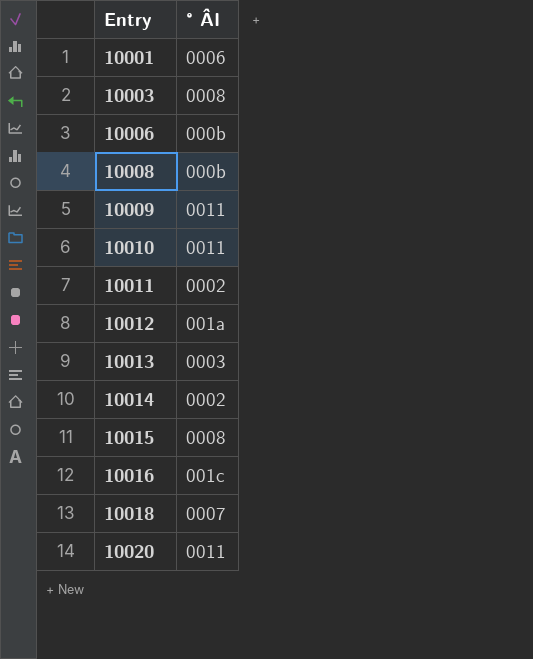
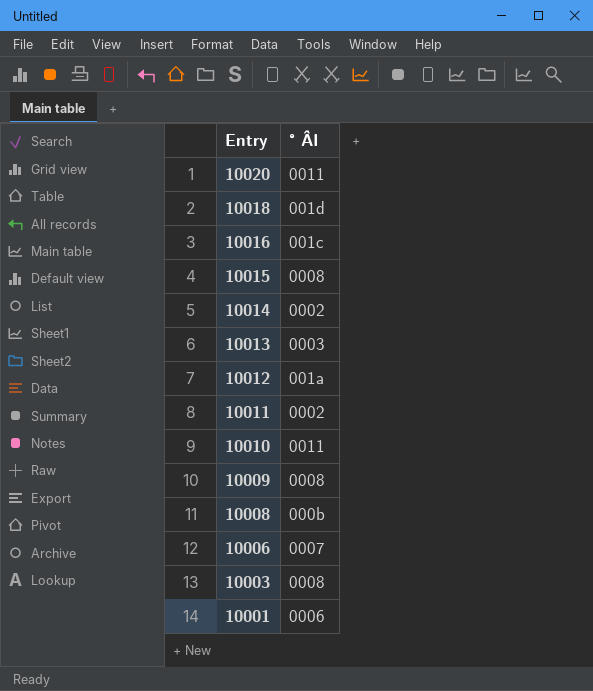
row order: Entry ascending -> Entry descending
10018 | ° ÂI: 0007 -> 001d
10009 | ° ÂI: 0011 -> 0008
10006 | ° ÂI: 000b -> 0007

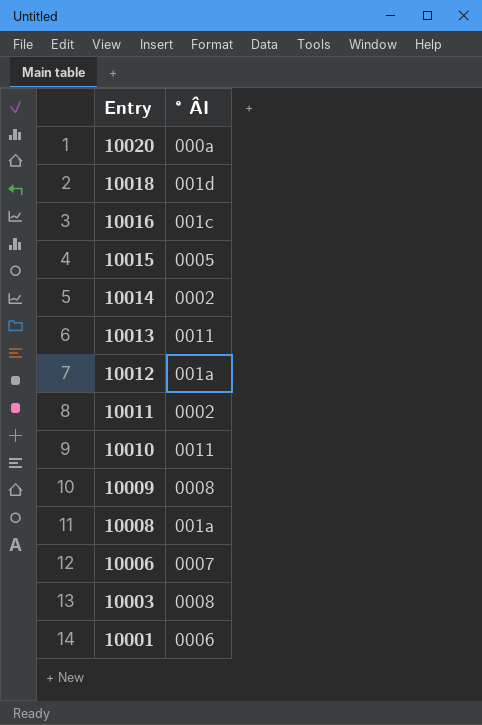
10020 | ° ÂI: 0011 -> 000a
10015 | ° ÂI: 0008 -> 0005
10013 | ° ÂI: 0003 -> 0011
10008 | ° ÂI: 000b -> 001a

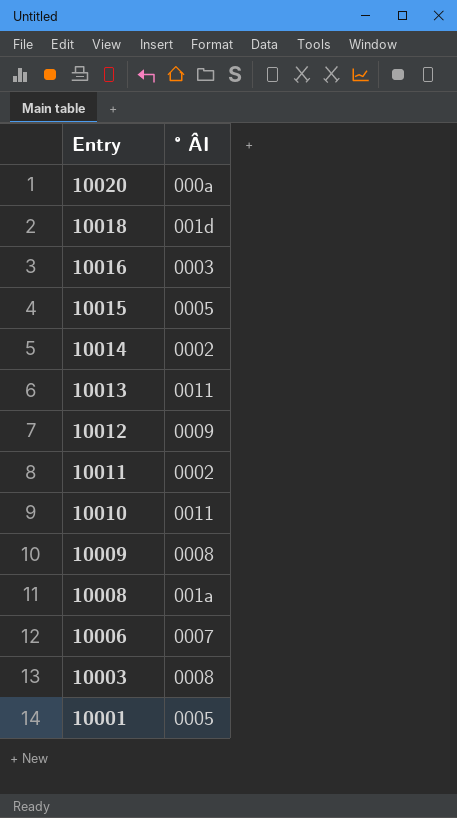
10016 | ° ÂI: 001c -> 0003
10012 | ° ÂI: 001a -> 0009
10001 | ° ÂI: 0006 -> 0005

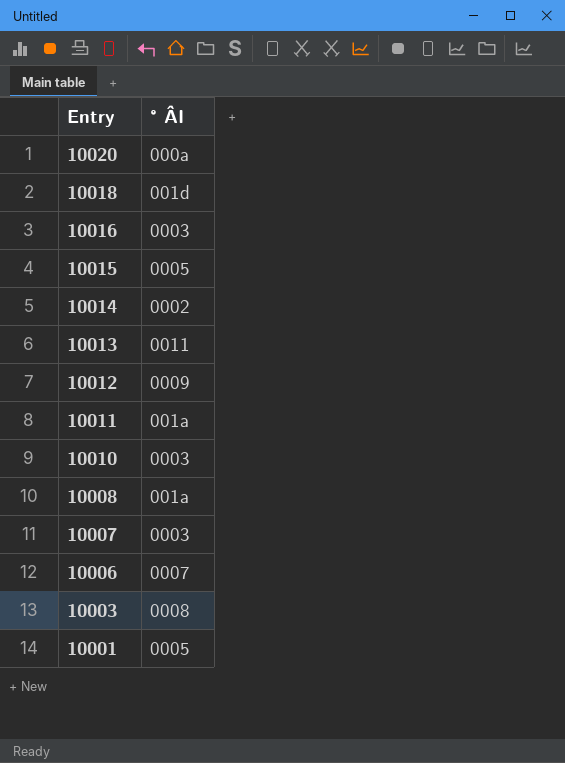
row 10009: 0008 -> none
10011 | ° ÂI: 0002 -> 001a
10010 | ° ÂI: 0011 -> 0003
row 10007: none -> 0003

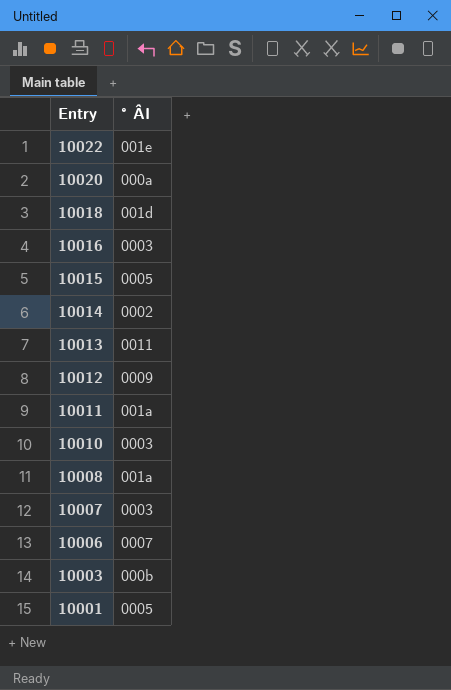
row 10022: none -> 001e
10003 | ° ÂI: 0008 -> 000b

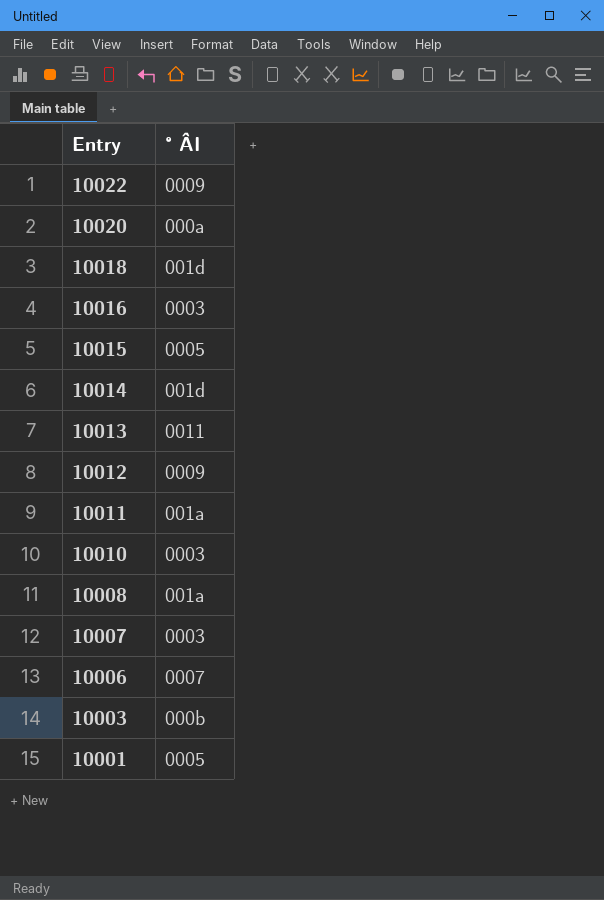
10022 | ° ÂI: 001e -> 0009
10014 | ° ÂI: 0002 -> 001d

